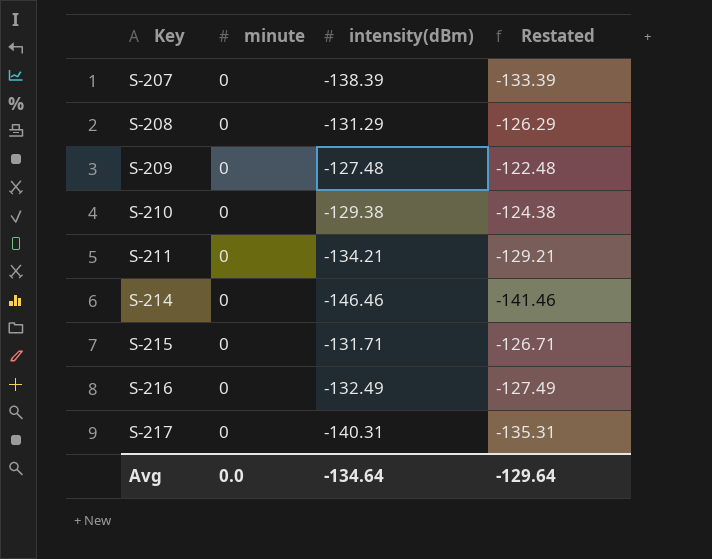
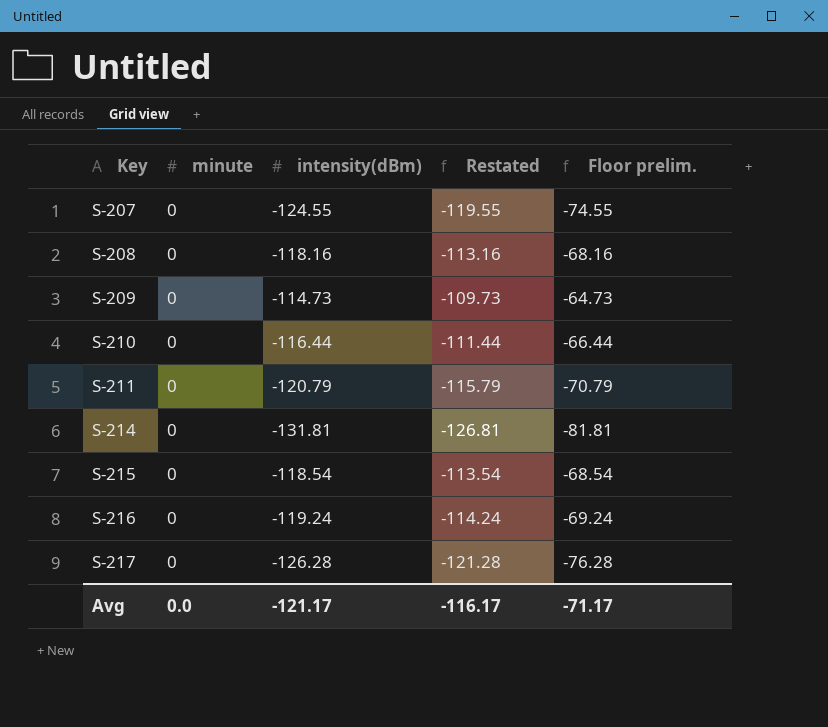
column Floor prelim. | formula: none -> [intensity(dBm)] + 50
S-207 | intensity(dBm): -138.39 -> -124.55
S-207 | Restated: -133.39 -> -119.55
S-208 | intensity(dBm): -131.29 -> -118.16
S-208 | Restated: -126.29 -> -113.16
S-209 | intensity(dBm): -127.48 -> -114.73
S-209 | Restated: -122.48 -> -109.73
S-210 | intensity(dBm): -129.38 -> -116.44
S-210 | Restated: -124.38 -> -111.44
S-211 | intensity(dBm): -134.21 -> -120.79
S-211 | Restated: -129.21 -> -115.79
S-214 | intensity(dBm): -146.46 -> -131.81
S-214 | Restated: -141.46 -> -126.81
S-215 | intensity(dBm): -131.71 -> -118.54
S-215 | Restated: -126.71 -> -113.54
S-216 | intensity(dBm): -132.49 -> -119.24
S-216 | Restated: -127.49 -> -114.24
S-217 | intensity(dBm): -140.31 -> -126.28
S-217 | Restated: -135.31 -> -121.28
Avg | intensity(dBm): -134.64 -> -121.17
Avg | Restated: -129.64 -> -116.17

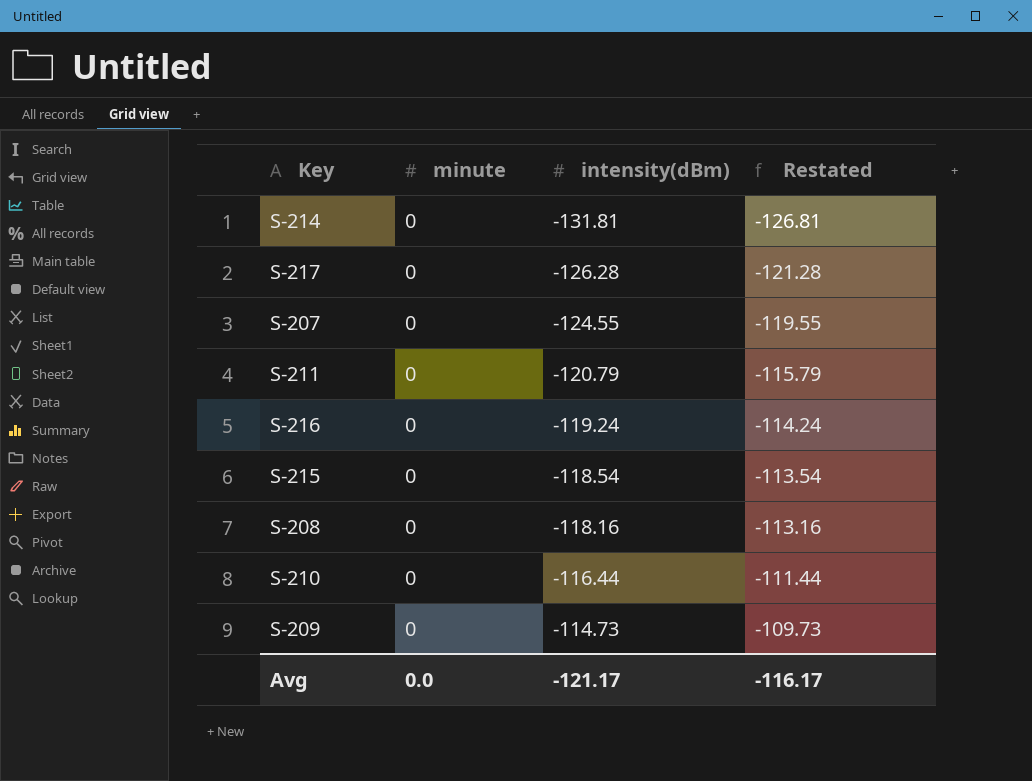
row order: Key ascending -> intensity(dBm) ascending
column Floor prelim. | formula: [intensity(dBm)] + 50 -> none

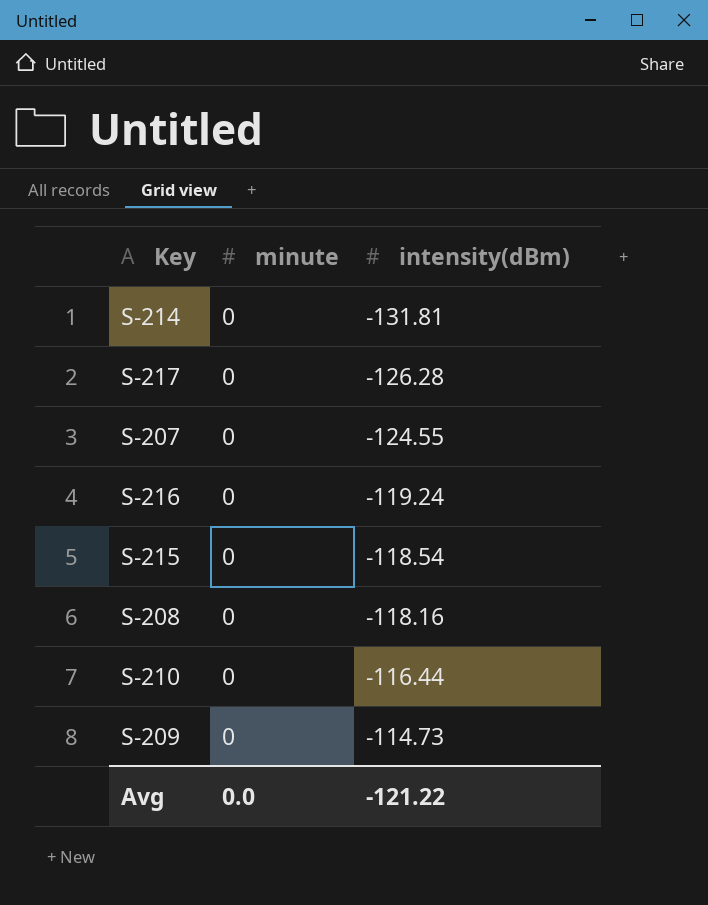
column Restated | formula: [intensity(dBm)] + 5 -> none
row S-211: 0 | -120.79 | -115.79 -> none
Avg | intensity(dBm): -121.17 -> -121.22

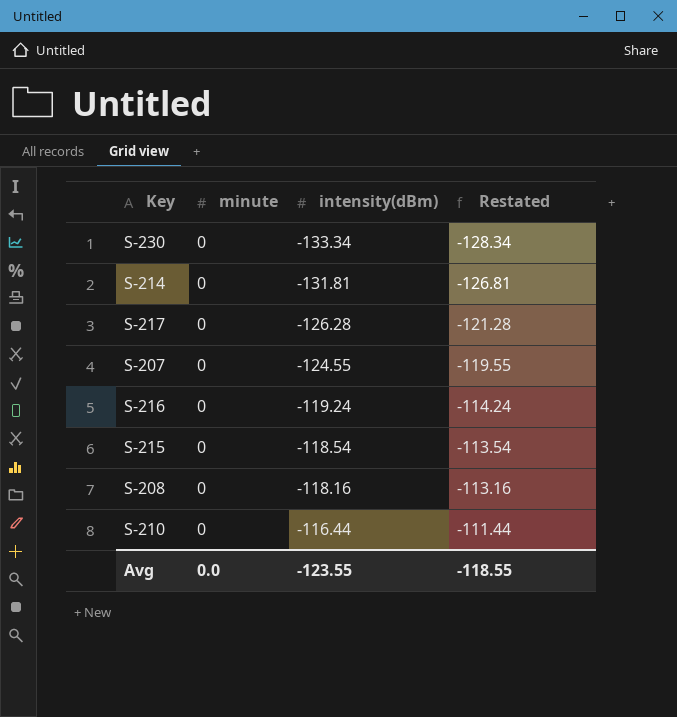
column Restated | formula: none -> [intensity(dBm)] + 5
row S-209: 0 | -114.73 -> none
row S-230: none -> 0 | -133.34 | -128.34
Avg | intensity(dBm): -121.22 -> -123.55

